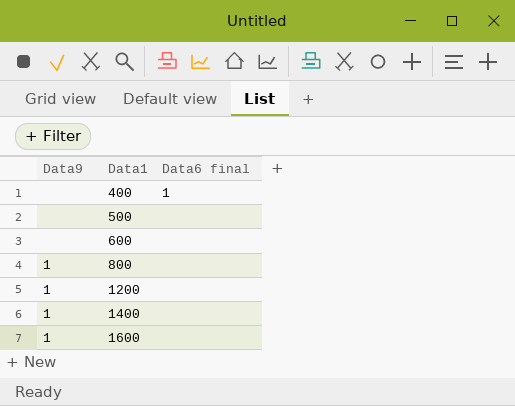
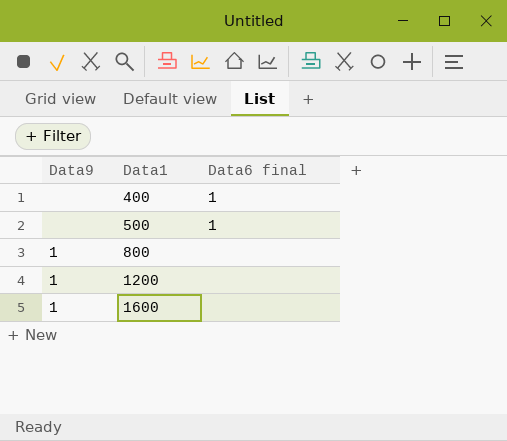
row 600: none | none -> none
row 1400: 1 | none -> none
500 | Data6 final: none -> 1

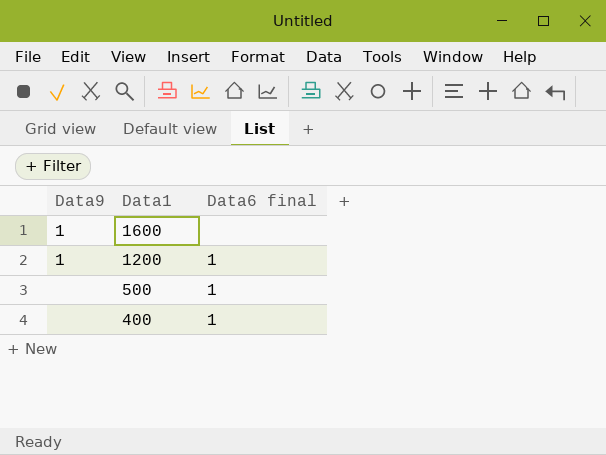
row order: Data1 ascending -> Data1 descending
row 800: 1 | none -> none
1200 | Data6 final: none -> 1

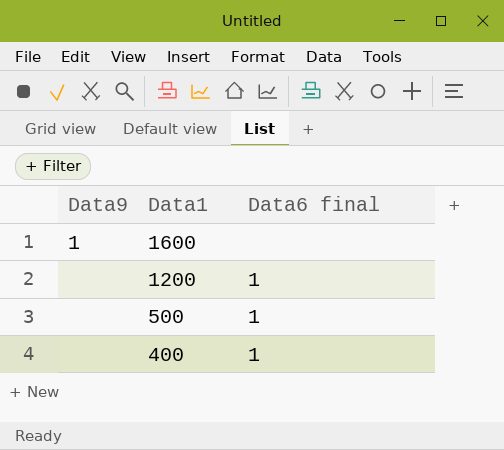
1200 | Data9: 1 -> none

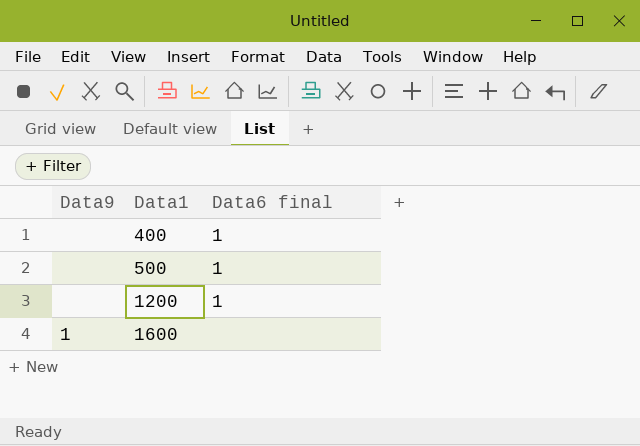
row order: Data1 descending -> Data1 ascending

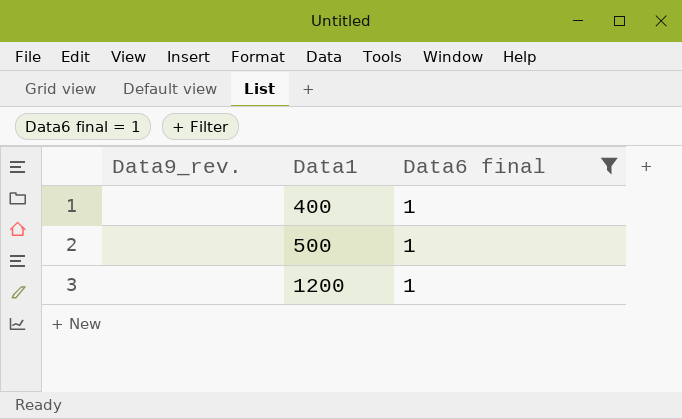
filter: none -> Data6 final = 1
column name: Data9 -> Data9_rev.

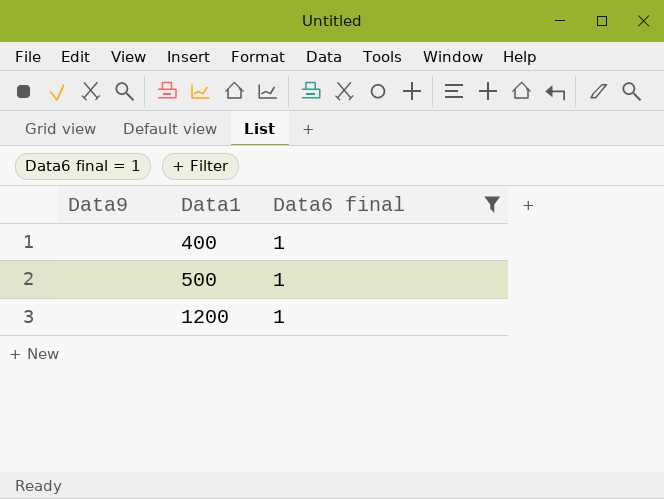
column name: Data9_rev. -> Data9

